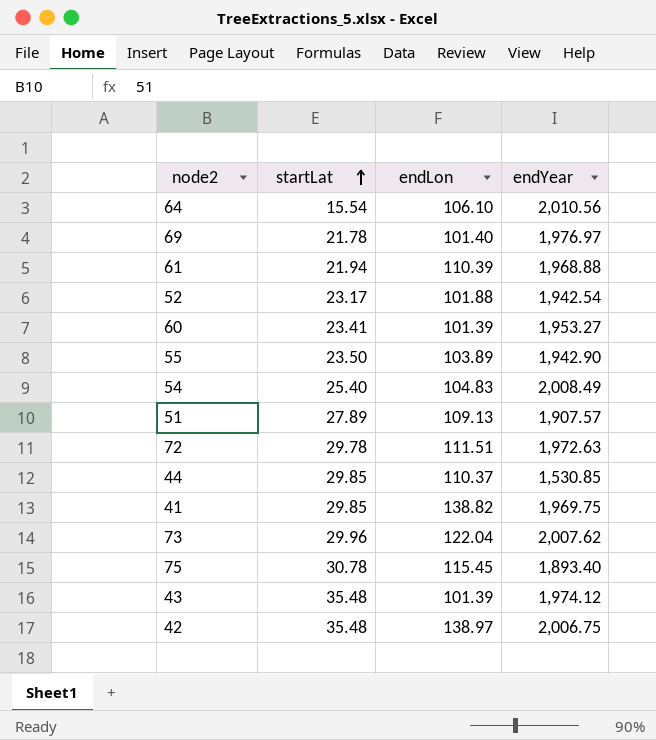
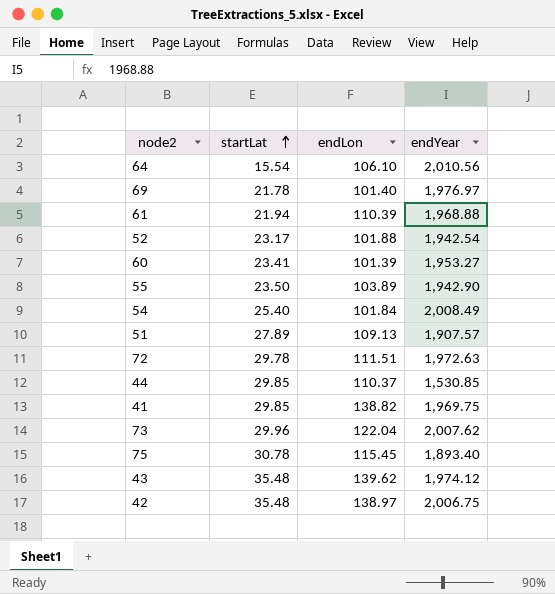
54 | endLon: 104.83 -> 101.84
43 | endLon: 101.39 -> 139.62

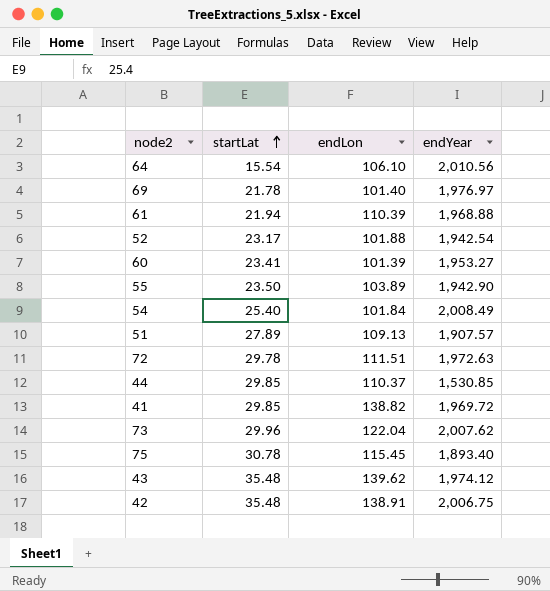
41 | endYear: 1,969.75 -> 1,969.72
42 | endLon: 138.97 -> 138.91

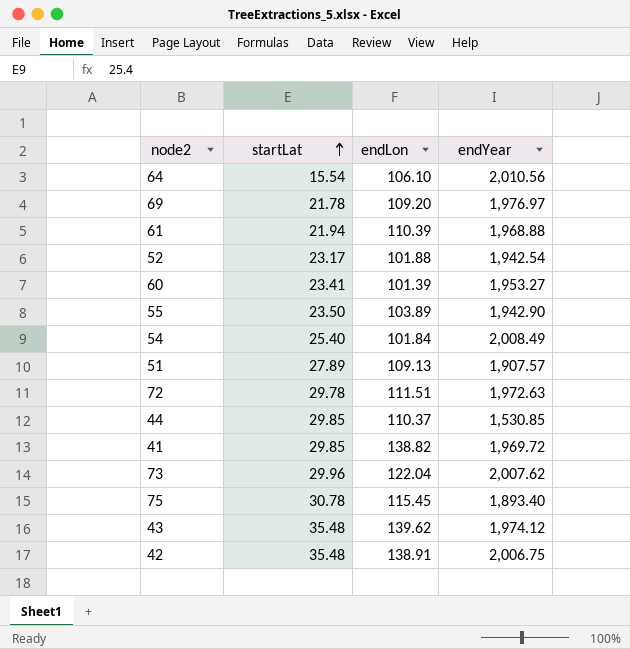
69 | endLon: 101.40 -> 109.20

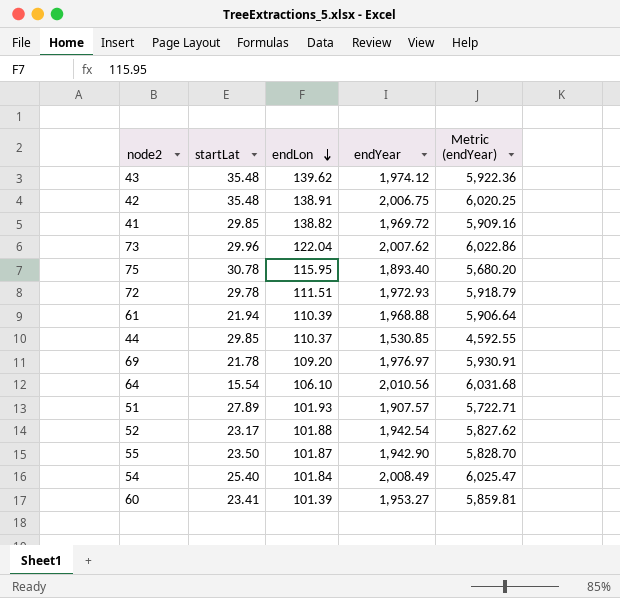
row order: startLat ascending -> endLon descending
column Metric (endYear) | formula: none -> [endYear] * 3
75 | endLon: 115.45 -> 115.95
72 | endYear: 1,972.63 -> 1,972.93
51 | endLon: 109.13 -> 101.93
55 | endLon: 103.89 -> 101.87

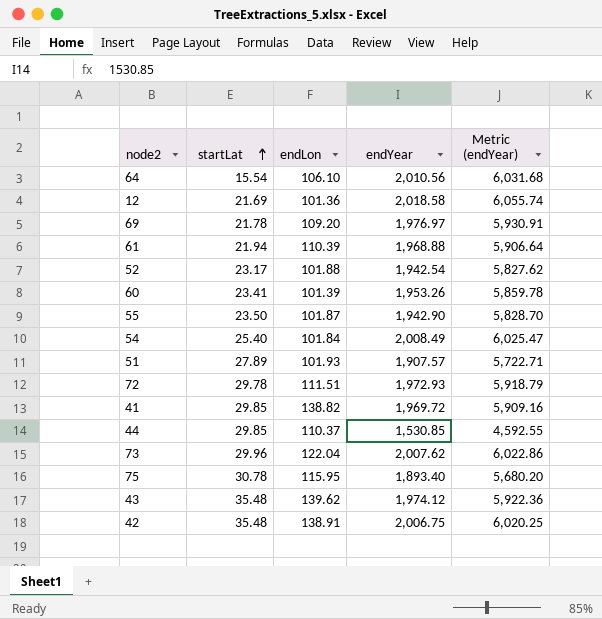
row order: endLon descending -> startLat ascending
row 12: none -> 21.69 | 101.36 | 2,018.58 | 6,055.74
60 | endYear: 1,953.27 -> 1,953.26
60 | Metric (endYear): 5,859.81 -> 5,859.78

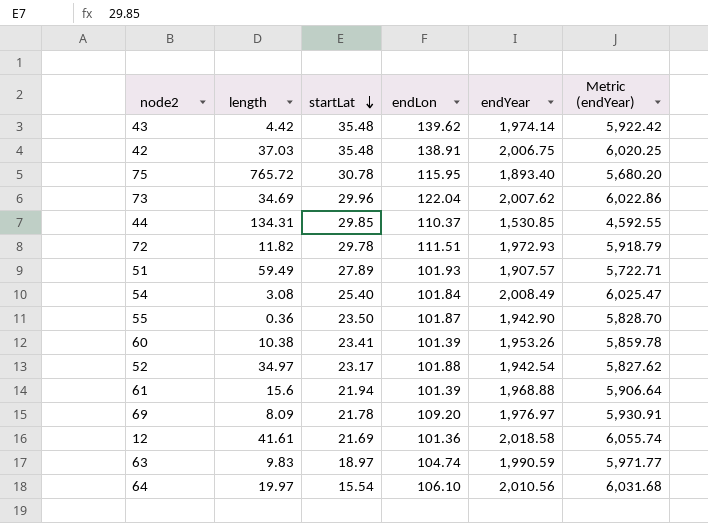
row order: startLat ascending -> startLat descending
column length | position: none -> 2
row 41: 29.85 | 138.82 | 1,969.72 | 5,909.16 -> none
43 | endYear: 1,974.12 -> 1,974.14
43 | Metric (endYear): 5,922.36 -> 5,922.42
61 | endLon: 110.39 -> 101.39
row 63: none -> 9.83 | 18.97 | 104.74 | 1,990.59 | 5,971.77

